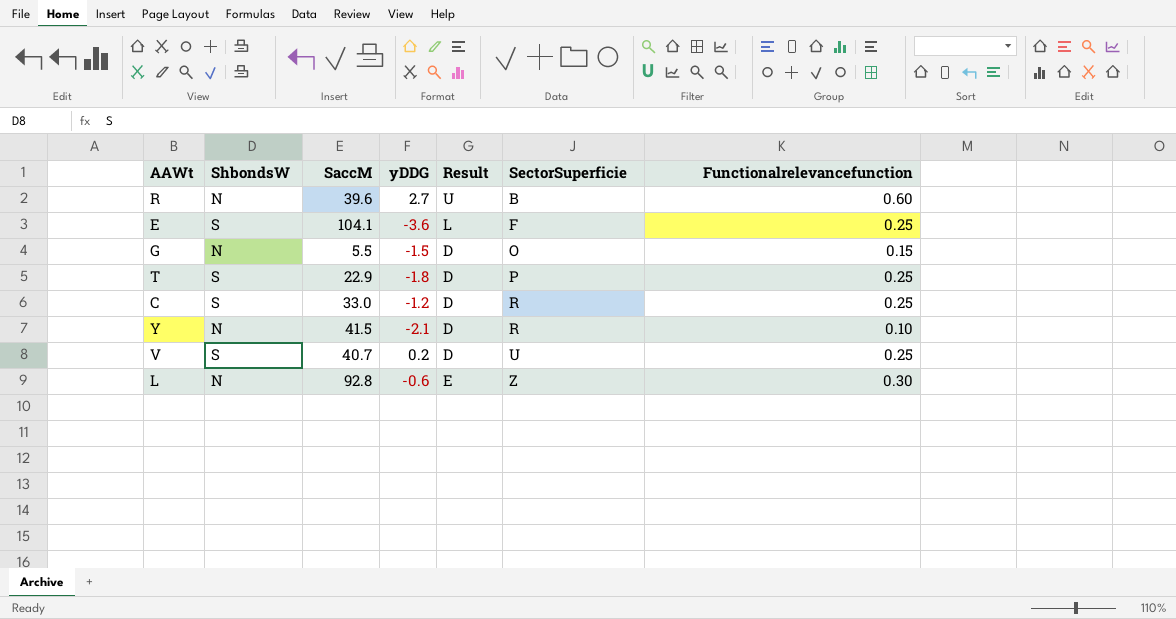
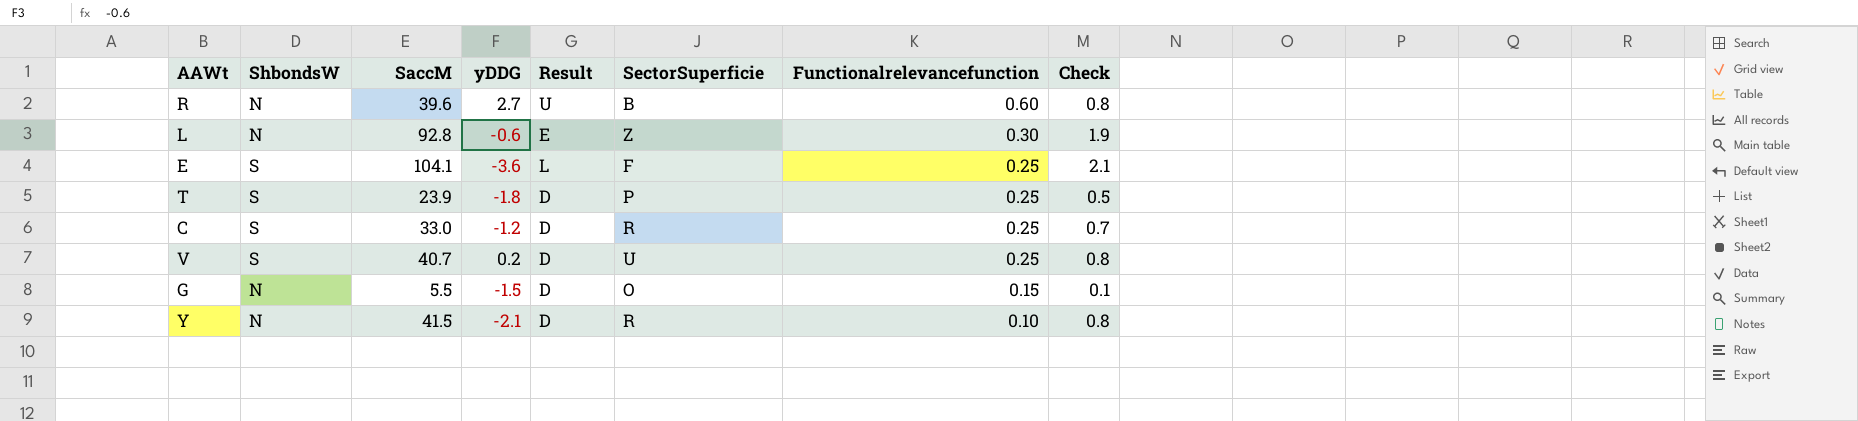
row order: SectorSuperficie ascending -> Functionalrelevancefunction descending
column Check | formula: none -> [SaccM] * 0.02
T | SaccM: 22.9 -> 23.9

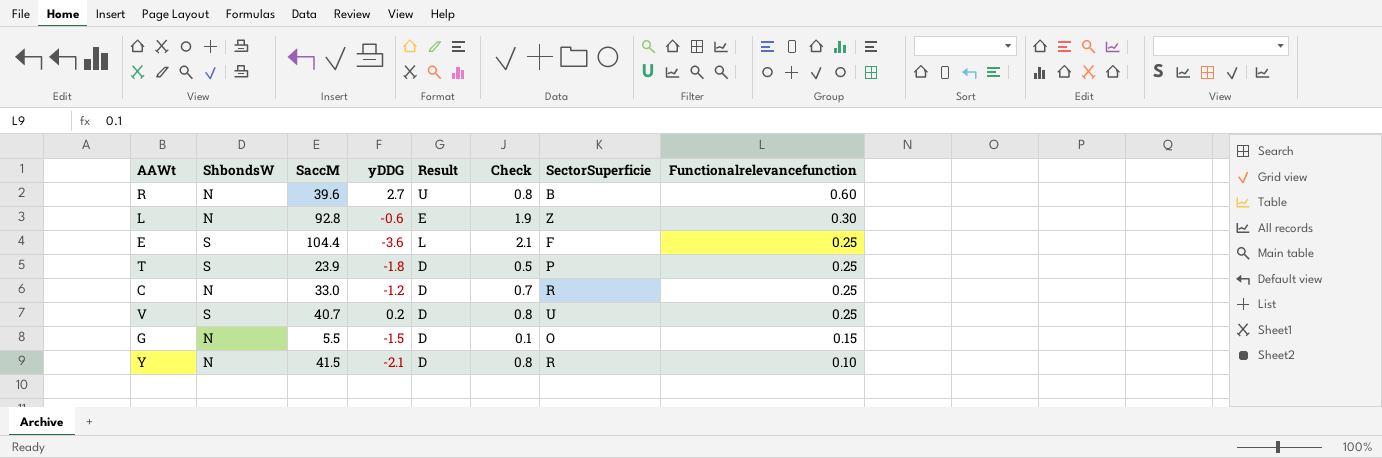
column Check | position: 8 -> 6
E | SaccM: 104.1 -> 104.4
C | ShbondsW: S -> N

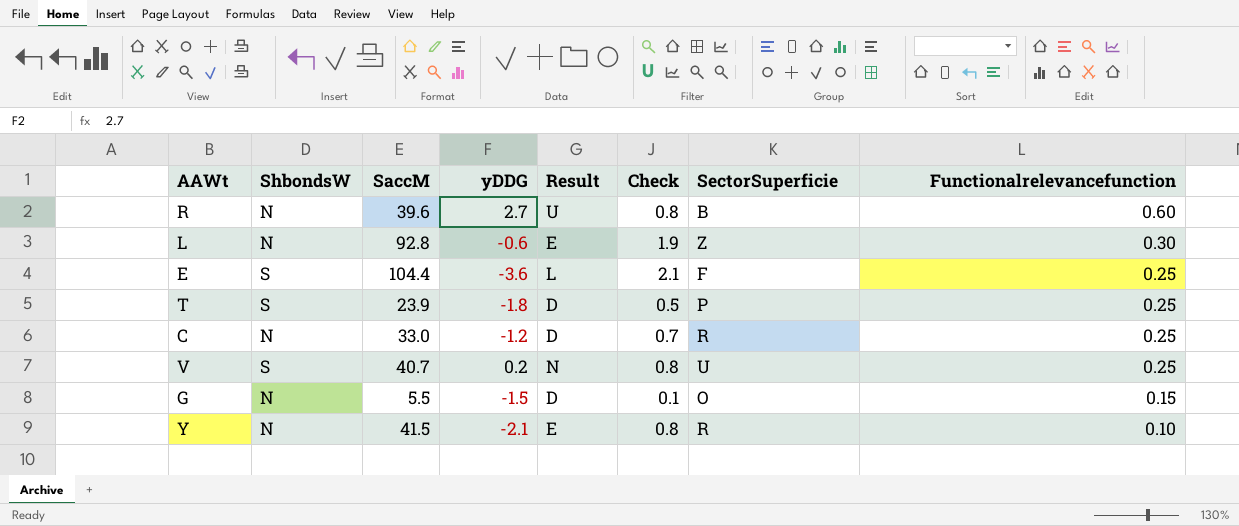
V | Result: D -> N
Y | Result: D -> E

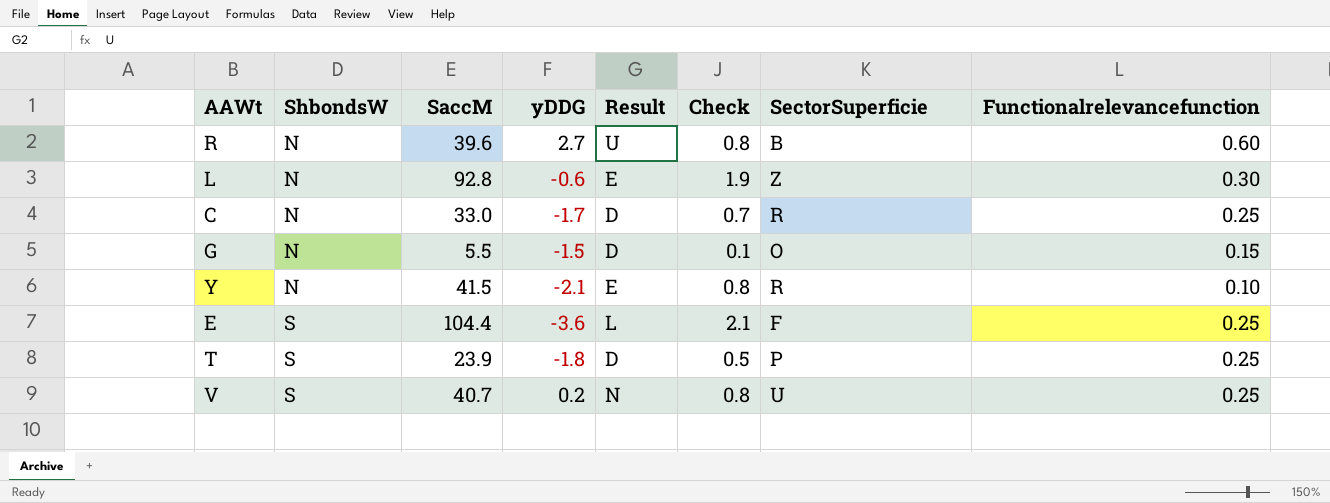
row order: Functionalrelevancefunction descending -> ShbondsW ascending
C | yDDG: -1.2 -> -1.7

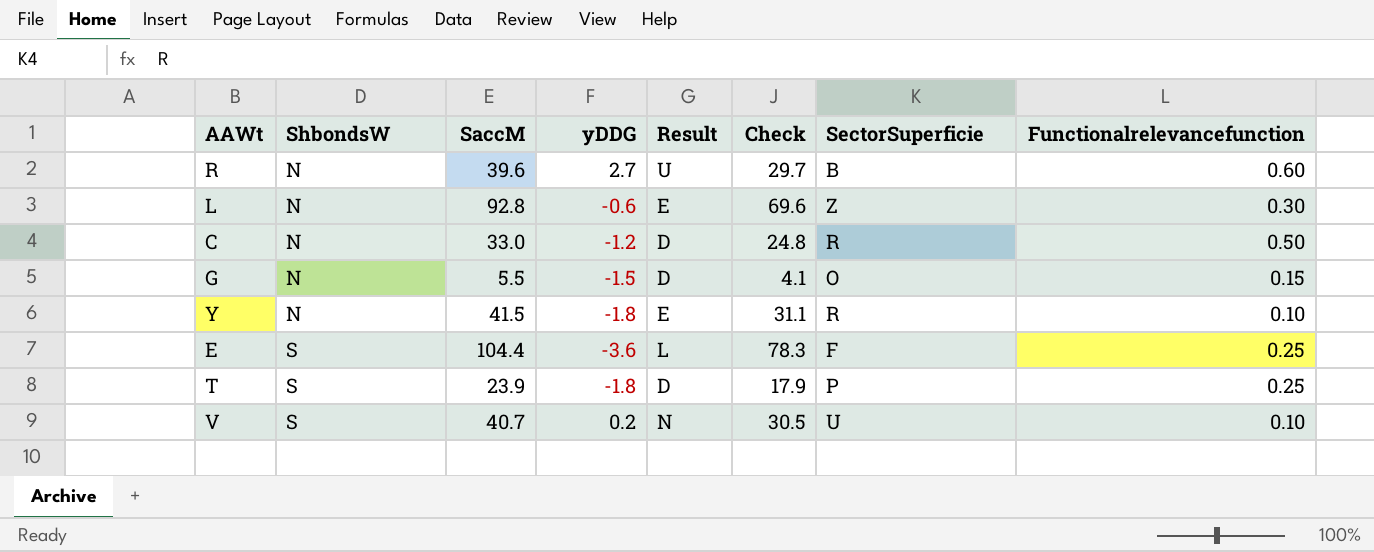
column Check | formula: [SaccM] * 0.02 -> [SaccM] * 0.75
C | yDDG: -1.7 -> -1.2
C | Functionalrelevancefunction: 0.25 -> 0.50
Y | yDDG: -2.1 -> -1.8
V | Functionalrelevancefunction: 0.25 -> 0.10

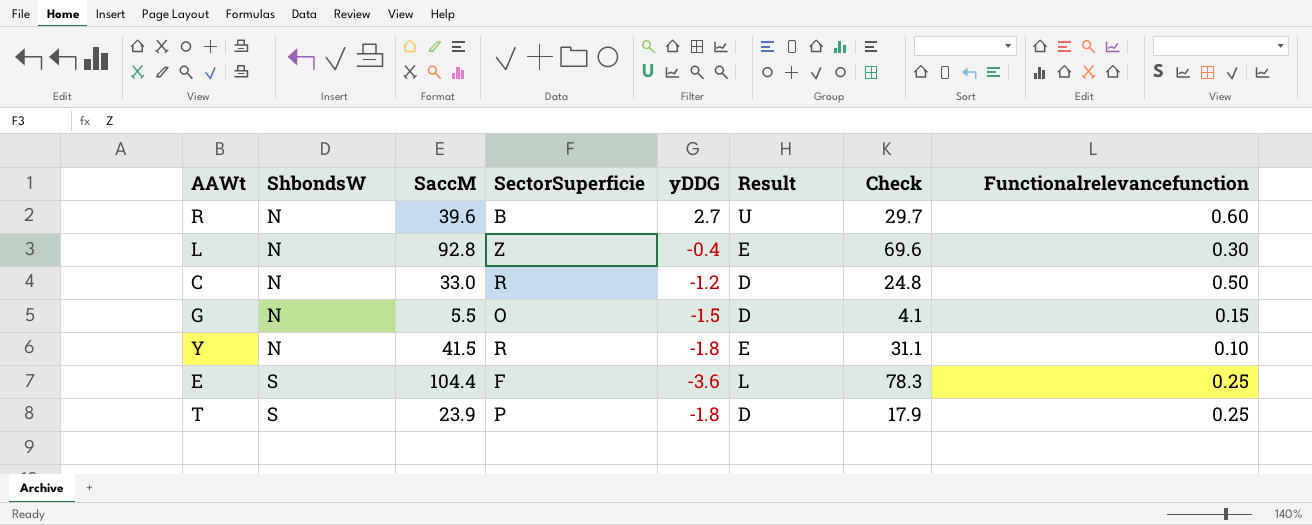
column SectorSuperficie | position: 7 -> 4
row V: S | 40.7 | 0.2 | N | 30.5 | U | 0.10 -> none
L | yDDG: -0.6 -> -0.4

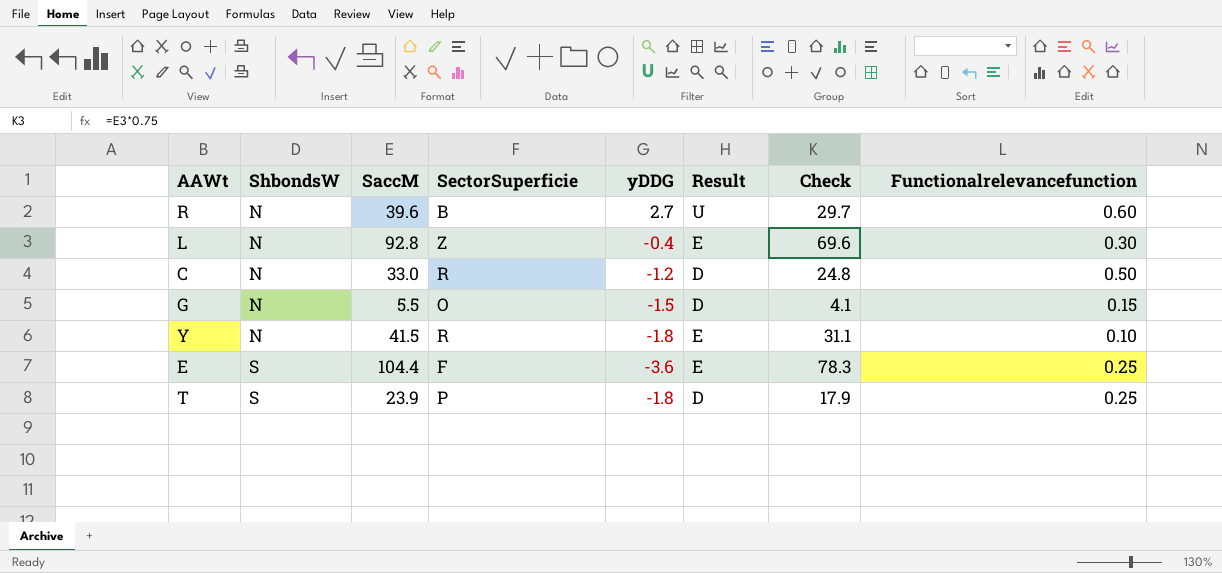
E | Result: L -> E

